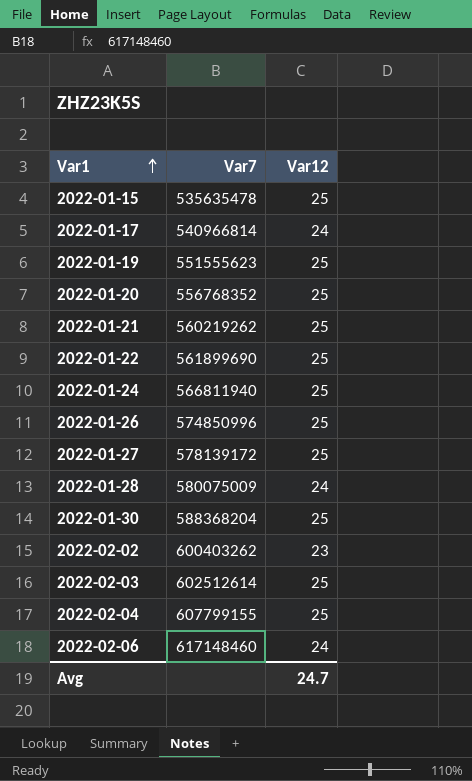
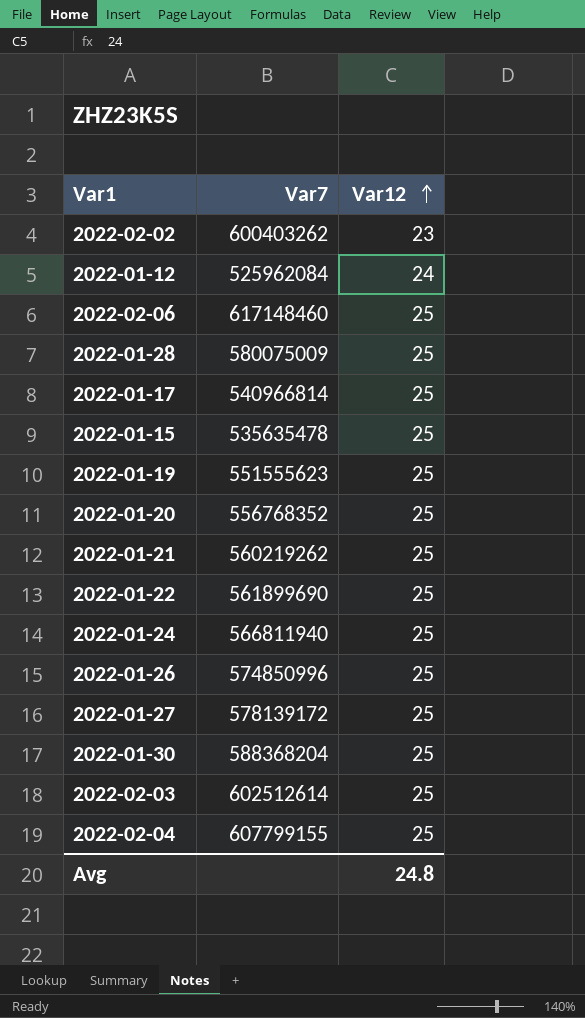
row order: Var1 ascending -> Var12 ascending
row 2022-01-12: none -> 525962084 | 24
2022-02-06 | Var12: 24 -> 25
2022-01-28 | Var12: 24 -> 25
2022-01-17 | Var12: 24 -> 25
Avg | Var12: 24.7 -> 24.8

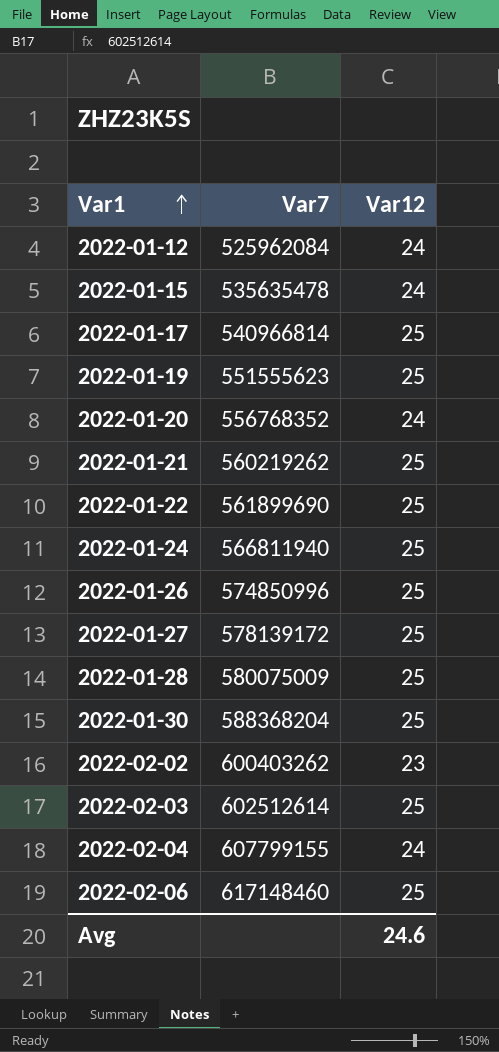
row order: Var12 ascending -> Var1 ascending
2022-01-15 | Var12: 25 -> 24
2022-01-20 | Var12: 25 -> 24
2022-02-04 | Var12: 25 -> 24
Avg | Var12: 24.8 -> 24.6

